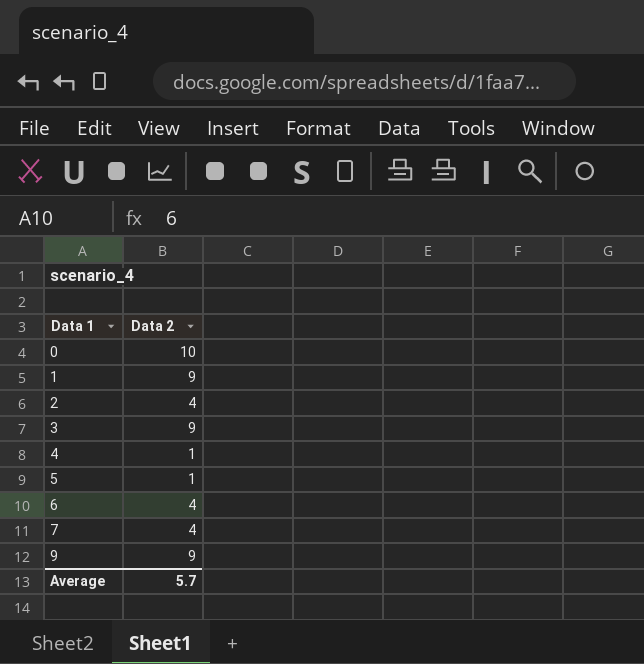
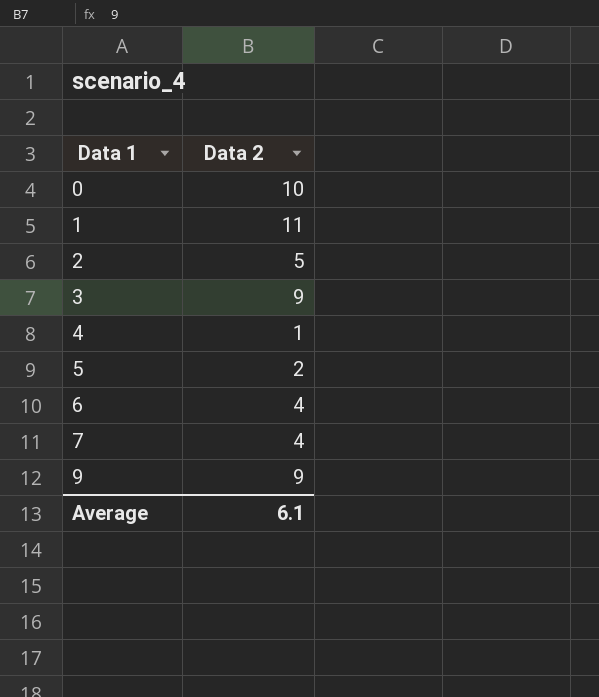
1 | Data 2: 9 -> 11
2 | Data 2: 4 -> 5
5 | Data 2: 1 -> 2
Average | Data 2: 5.7 -> 6.1

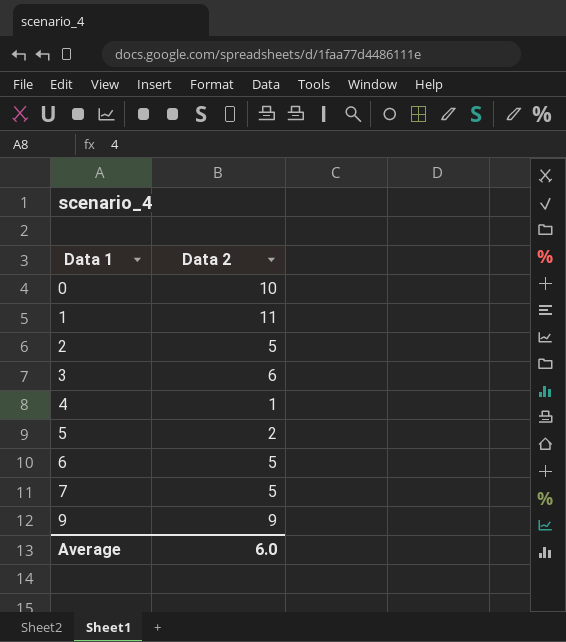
3 | Data 2: 9 -> 6
6 | Data 2: 4 -> 5
7 | Data 2: 4 -> 5
Average | Data 2: 6.1 -> 6.0

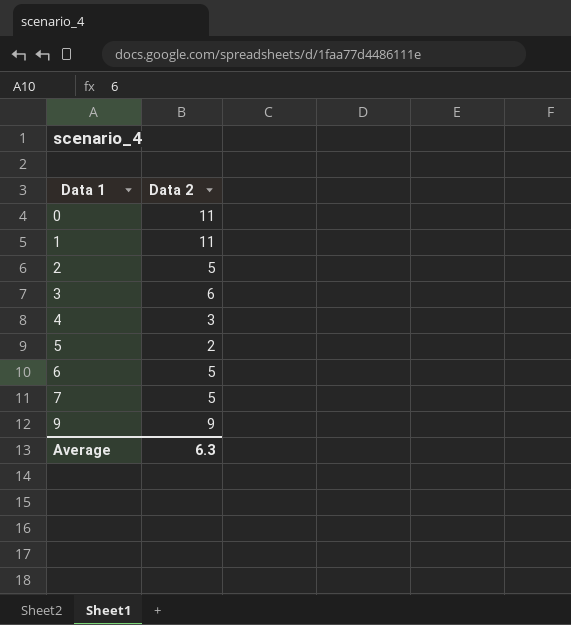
0 | Data 2: 10 -> 11
4 | Data 2: 1 -> 3
Average | Data 2: 6.0 -> 6.3

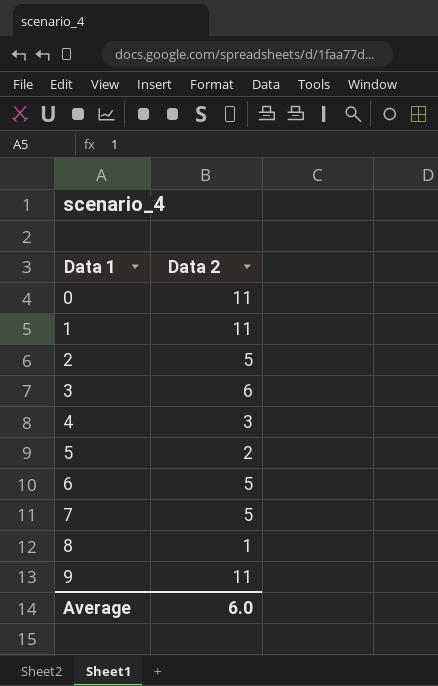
row 8: none -> 1
9 | Data 2: 9 -> 11
Average | Data 2: 6.3 -> 6.0

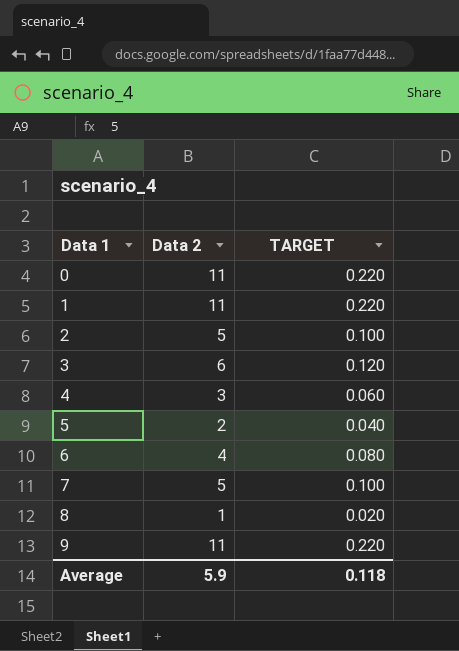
column TARGET | formula: none -> [Data 2] * 0.02
6 | Data 2: 5 -> 4
Average | Data 2: 6.0 -> 5.9

